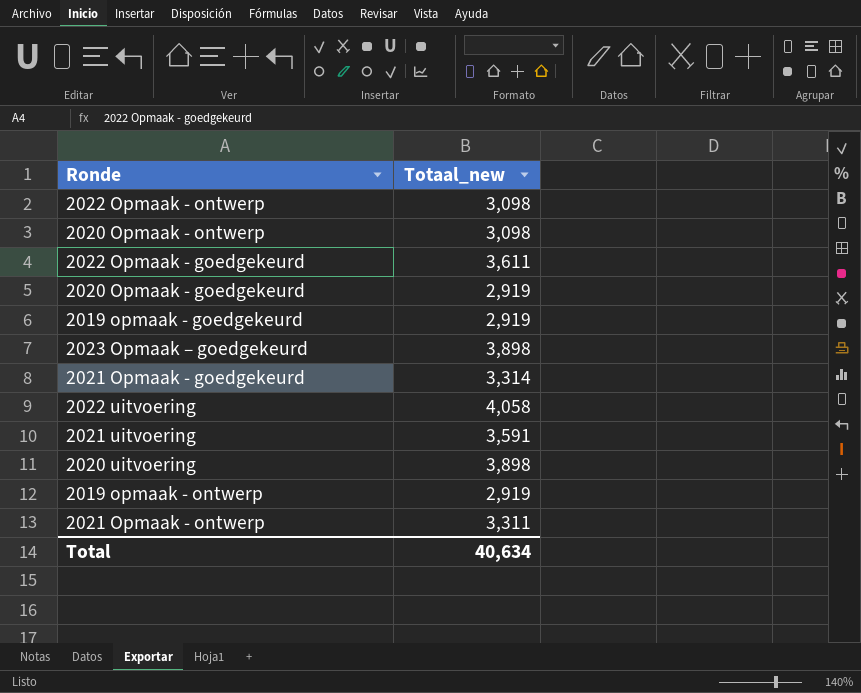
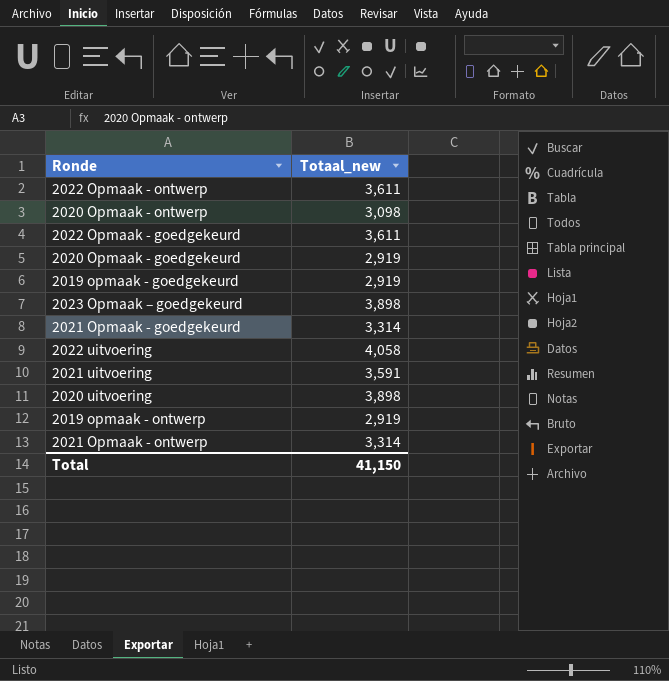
2022 Opmaak - ontwerp | Totaal_new: 3,098 -> 3,611
2021 Opmaak - ontwerp | Totaal_new: 3,311 -> 3,314
Total | Totaal_new: 40,634 -> 41,150

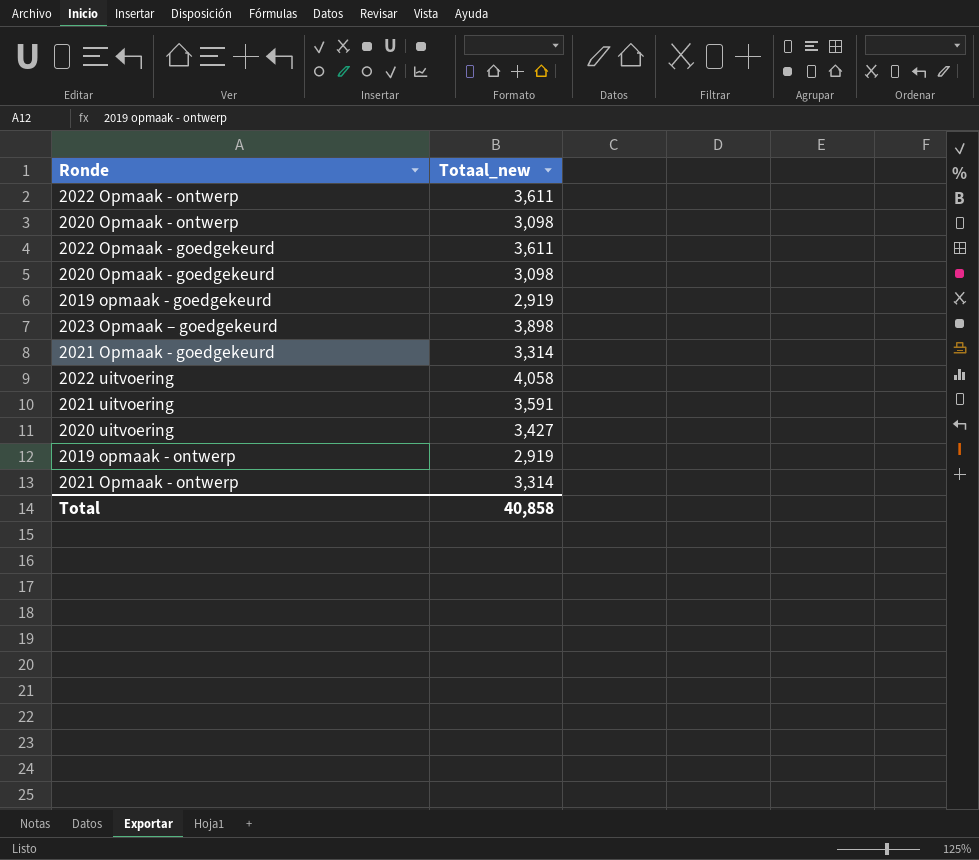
2020 Opmaak - goedgekeurd | Totaal_new: 2,919 -> 3,098
2020 uitvoering | Totaal_new: 3,898 -> 3,427
Total | Totaal_new: 41,150 -> 40,858

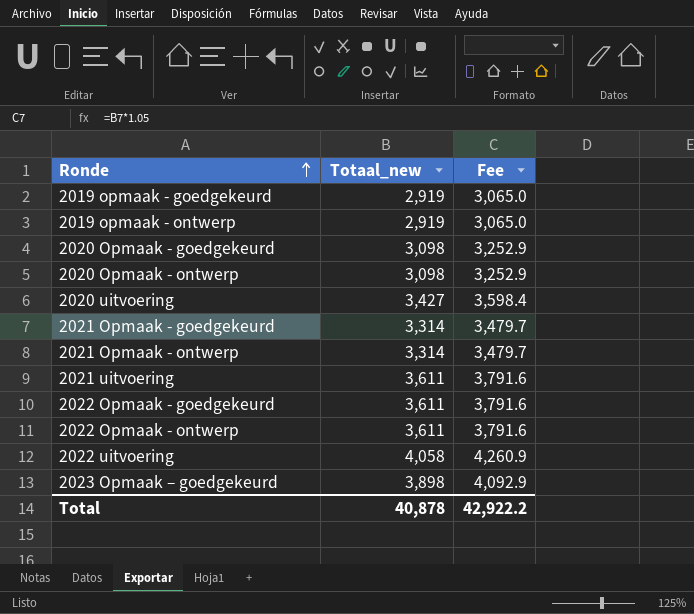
row order: none -> Ronde ascending
column Fee | formula: none -> [Totaal_new] * 1.05
2021 uitvoering | Totaal_new: 3,591 -> 3,611
Total | Totaal_new: 40,858 -> 40,878

